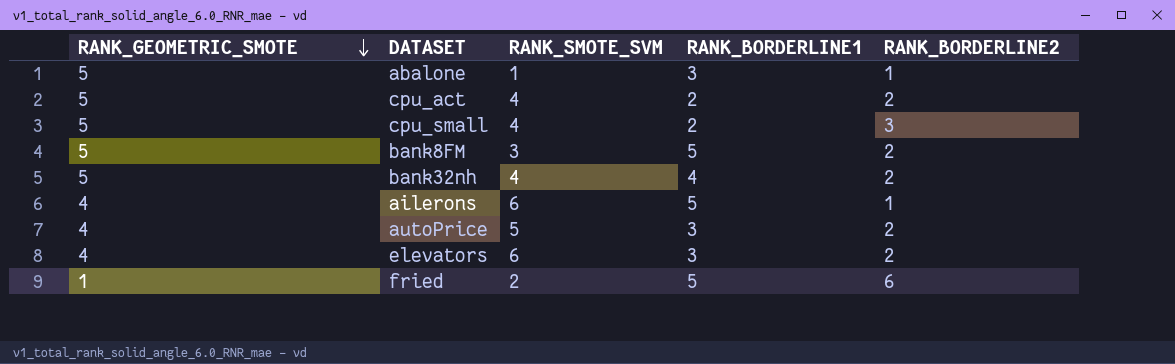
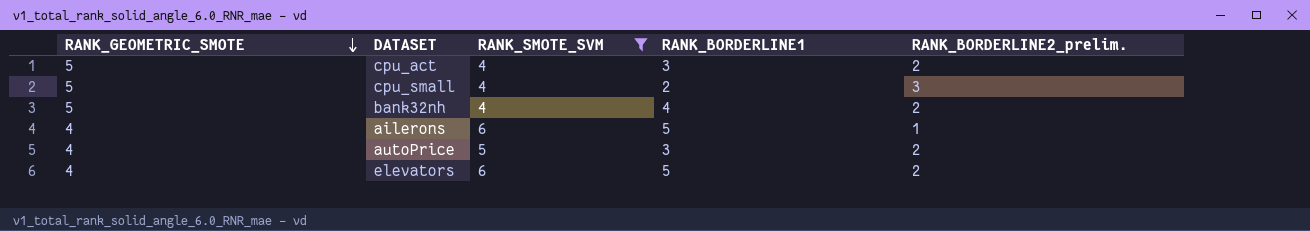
filter: none -> RANK_SMOTE_SVM >= 4
column name: RANK_BORDERLINE2 -> RANK_BORDERLINE2_prelim.
cpu_act | RANK_BORDERLINE1: 2 -> 3
elevators | RANK_BORDERLINE1: 3 -> 5

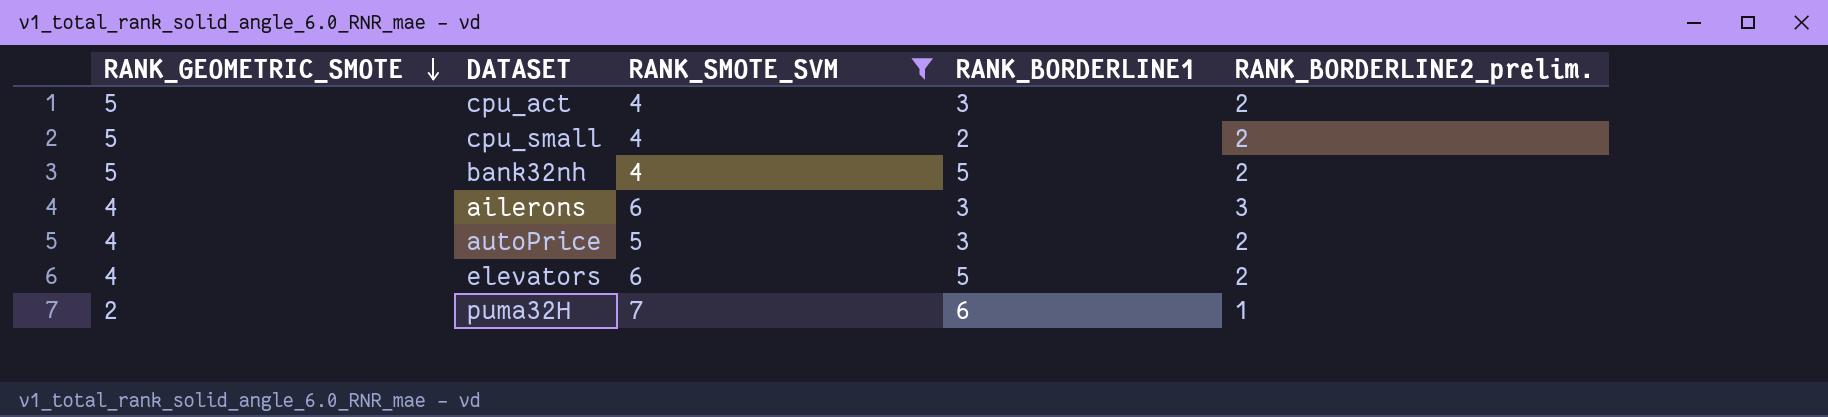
cpu_small | RANK_BORDERLINE2_prelim.: 3 -> 2
bank32nh | RANK_BORDERLINE1: 4 -> 5
ailerons | RANK_BORDERLINE1: 5 -> 3
ailerons | RANK_BORDERLINE2_prelim.: 1 -> 3
row puma32H: none -> 2 | 7 | 6 | 1

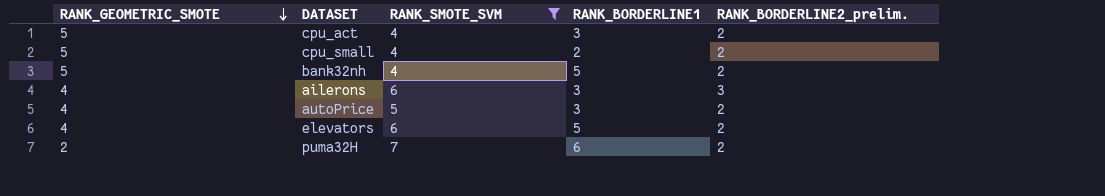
puma32H | RANK_BORDERLINE2_prelim.: 1 -> 2

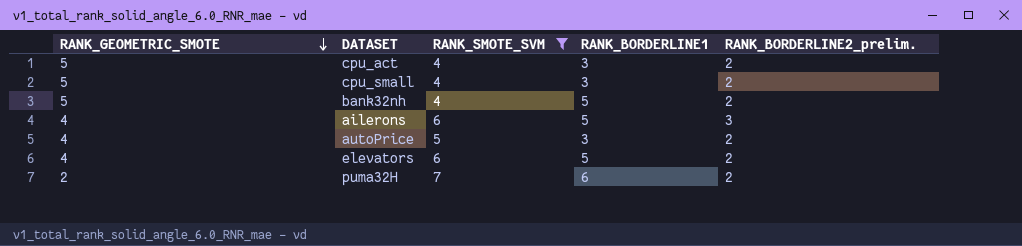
cpu_small | RANK_BORDERLINE1: 2 -> 3
ailerons | RANK_BORDERLINE1: 3 -> 5

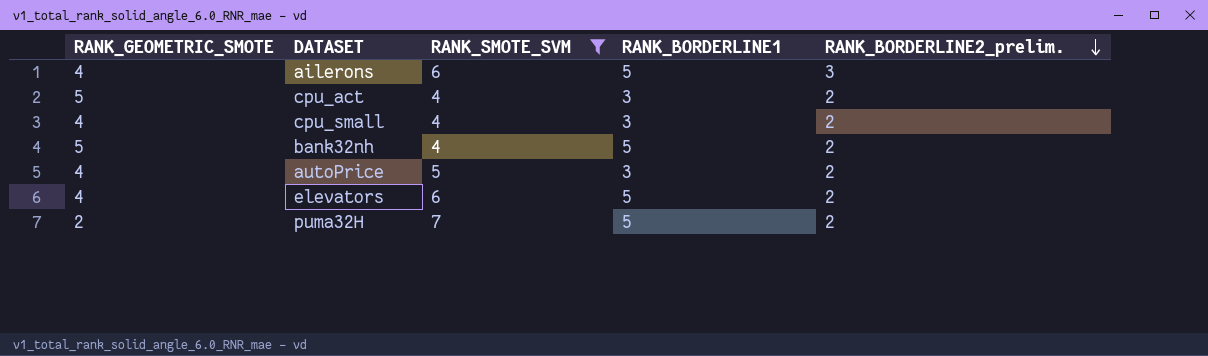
row order: RANK_GEOMETRIC_SMOTE descending -> RANK_BORDERLINE2_prelim. descending
cpu_small | RANK_GEOMETRIC_SMOTE: 5 -> 4
puma32H | RANK_BORDERLINE1: 6 -> 5

